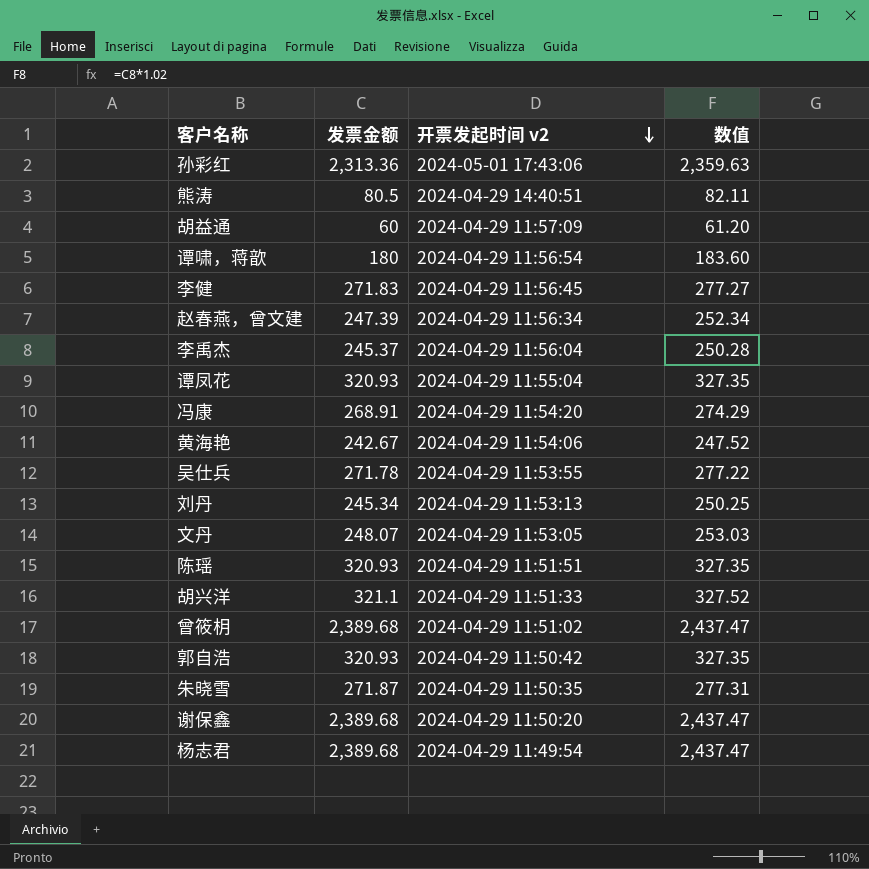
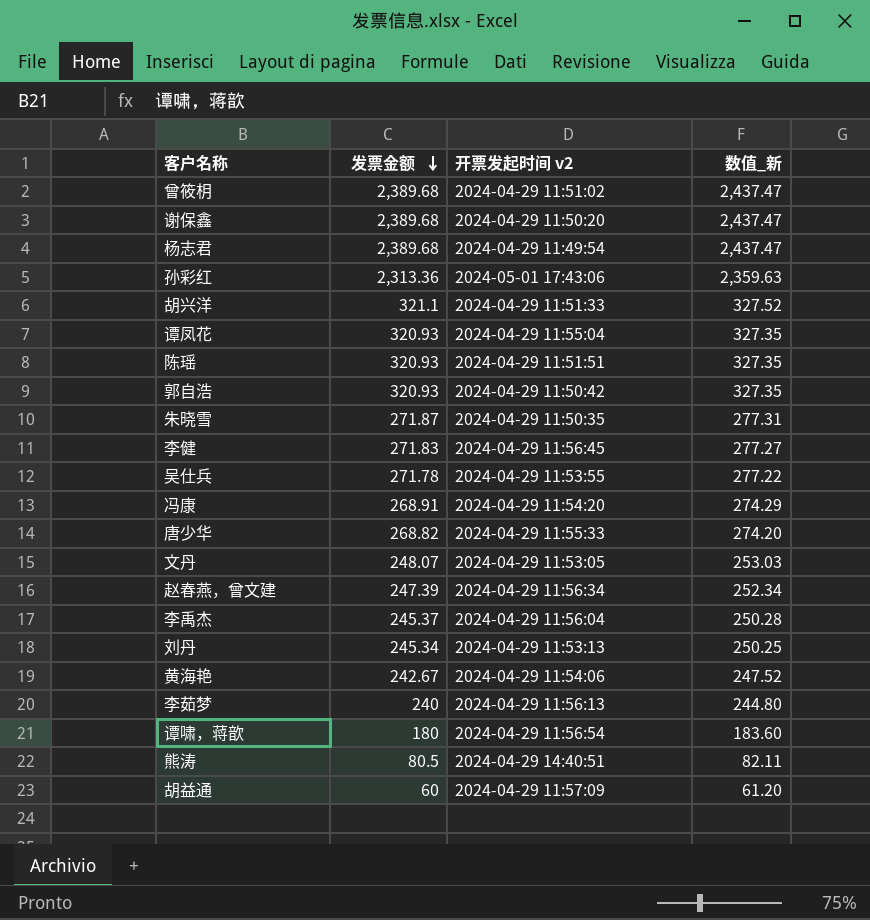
row order: 开票发起时间 v2 descending -> 发票金额 descending
column name: 数值 -> 数值_新
row 唐少华: none -> 268.82 | 2024-04-29 11:55:33 | 274.20
row 李茹梦: none -> 240 | 2024-04-29 11:56:13 | 244.80

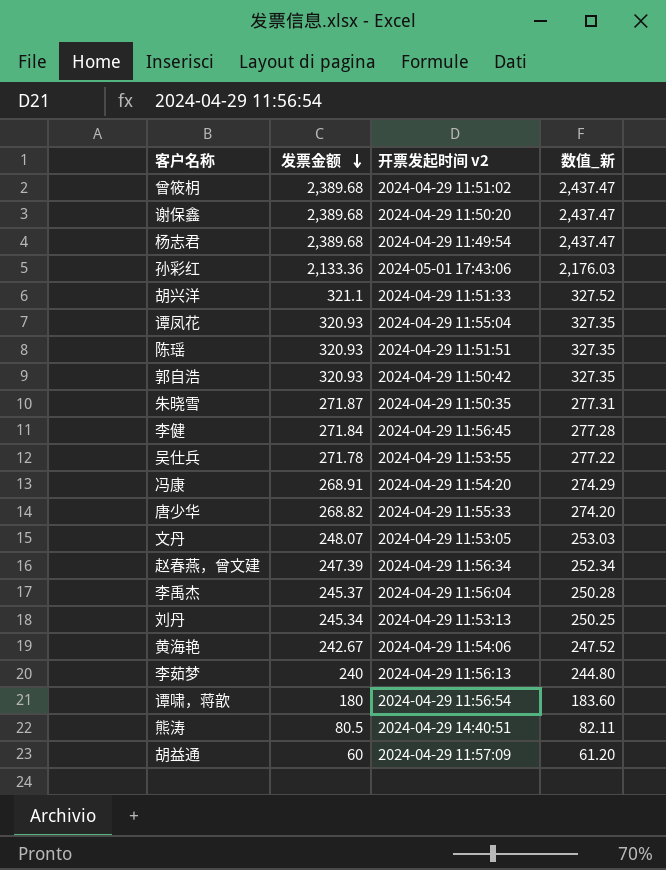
孙彩红 | 发票金额: 2,313.36 -> 2,133.36
孙彩红 | 数值_新: 2,359.63 -> 2,176.03
李健 | 发票金额: 271.83 -> 271.84
李健 | 数值_新: 277.27 -> 277.28

